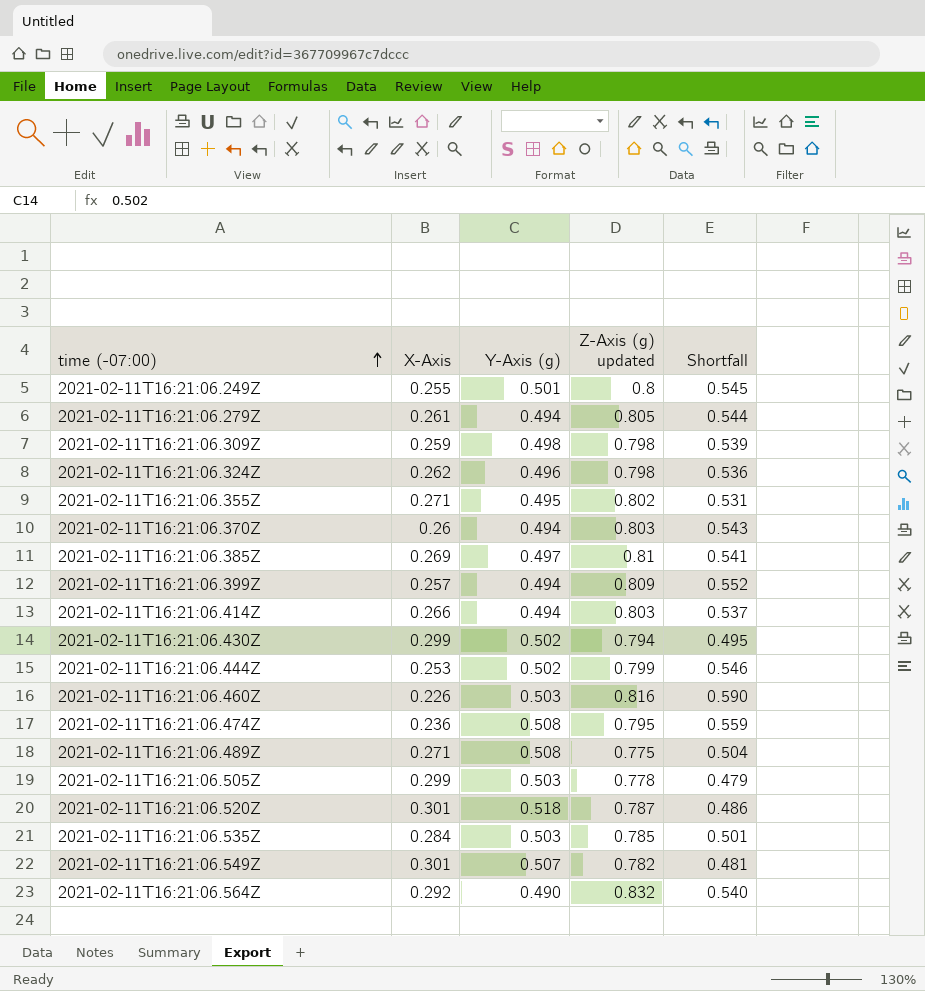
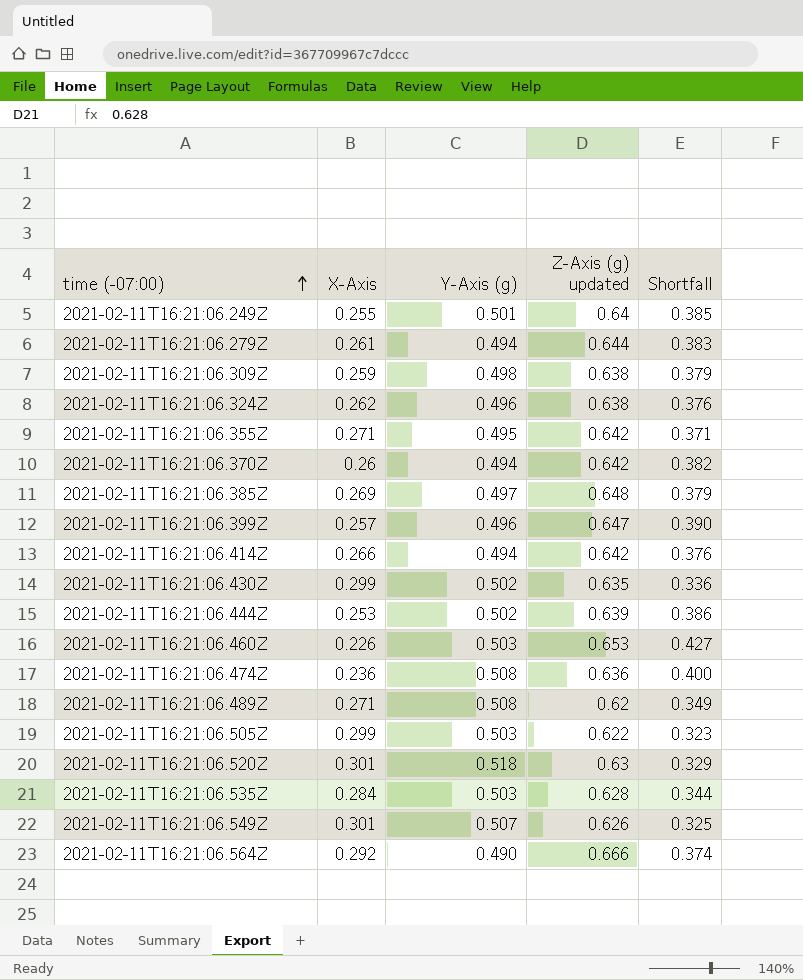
2021-02-11T16:21:06.249Z | Z-Axis (g) updated: 0.8 -> 0.64
2021-02-11T16:21:06.249Z | Shortfall: 0.545 -> 0.385
2021-02-11T16:21:06.279Z | Z-Axis (g) updated: 0.805 -> 0.644
2021-02-11T16:21:06.279Z | Shortfall: 0.544 -> 0.383
2021-02-11T16:21:06.309Z | Z-Axis (g) updated: 0.798 -> 0.638
2021-02-11T16:21:06.309Z | Shortfall: 0.539 -> 0.379
2021-02-11T16:21:06.324Z | Z-Axis (g) updated: 0.798 -> 0.638
2021-02-11T16:21:06.324Z | Shortfall: 0.536 -> 0.376
2021-02-11T16:21:06.355Z | Z-Axis (g) updated: 0.802 -> 0.642
2021-02-11T16:21:06.355Z | Shortfall: 0.531 -> 0.371
2021-02-11T16:21:06.370Z | Z-Axis (g) updated: 0.803 -> 0.642
2021-02-11T16:21:06.370Z | Shortfall: 0.543 -> 0.382
2021-02-11T16:21:06.385Z | Z-Axis (g) updated: 0.81 -> 0.648
2021-02-11T16:21:06.385Z | Shortfall: 0.541 -> 0.379
2021-02-11T16:21:06.399Z | Y-Axis (g): 0.494 -> 0.496
2021-02-11T16:21:06.399Z | Z-Axis (g) updated: 0.809 -> 0.647
2021-02-11T16:21:06.399Z | Shortfall: 0.552 -> 0.390
2021-02-11T16:21:06.414Z | Z-Axis (g) updated: 0.803 -> 0.642
2021-02-11T16:21:06.414Z | Shortfall: 0.537 -> 0.376
2021-02-11T16:21:06.430Z | Z-Axis (g) updated: 0.794 -> 0.635
2021-02-11T16:21:06.430Z | Shortfall: 0.495 -> 0.336
2021-02-11T16:21:06.444Z | Z-Axis (g) updated: 0.799 -> 0.639
2021-02-11T16:21:06.444Z | Shortfall: 0.546 -> 0.386
2021-02-11T16:21:06.460Z | Z-Axis (g) updated: 0.816 -> 0.653
2021-02-11T16:21:06.460Z | Shortfall: 0.590 -> 0.427
2021-02-11T16:21:06.474Z | Z-Axis (g) updated: 0.795 -> 0.636
2021-02-11T16:21:06.474Z | Shortfall: 0.559 -> 0.400
2021-02-11T16:21:06.489Z | Z-Axis (g) updated: 0.775 -> 0.62
2021-02-11T16:21:06.489Z | Shortfall: 0.504 -> 0.349
2021-02-11T16:21:06.505Z | Z-Axis (g) updated: 0.778 -> 0.622
2021-02-11T16:21:06.505Z | Shortfall: 0.479 -> 0.323
2021-02-11T16:21:06.520Z | Z-Axis (g) updated: 0.787 -> 0.63
2021-02-11T16:21:06.520Z | Shortfall: 0.486 -> 0.329
2021-02-11T16:21:06.535Z | Z-Axis (g) updated: 0.785 -> 0.628
2021-02-11T16:21:06.535Z | Shortfall: 0.501 -> 0.344
2021-02-11T16:21:06.549Z | Z-Axis (g) updated: 0.782 -> 0.626
2021-02-11T16:21:06.549Z | Shortfall: 0.481 -> 0.325
2021-02-11T16:21:06.564Z | Z-Axis (g) updated: 0.832 -> 0.666
2021-02-11T16:21:06.564Z | Shortfall: 0.540 -> 0.374

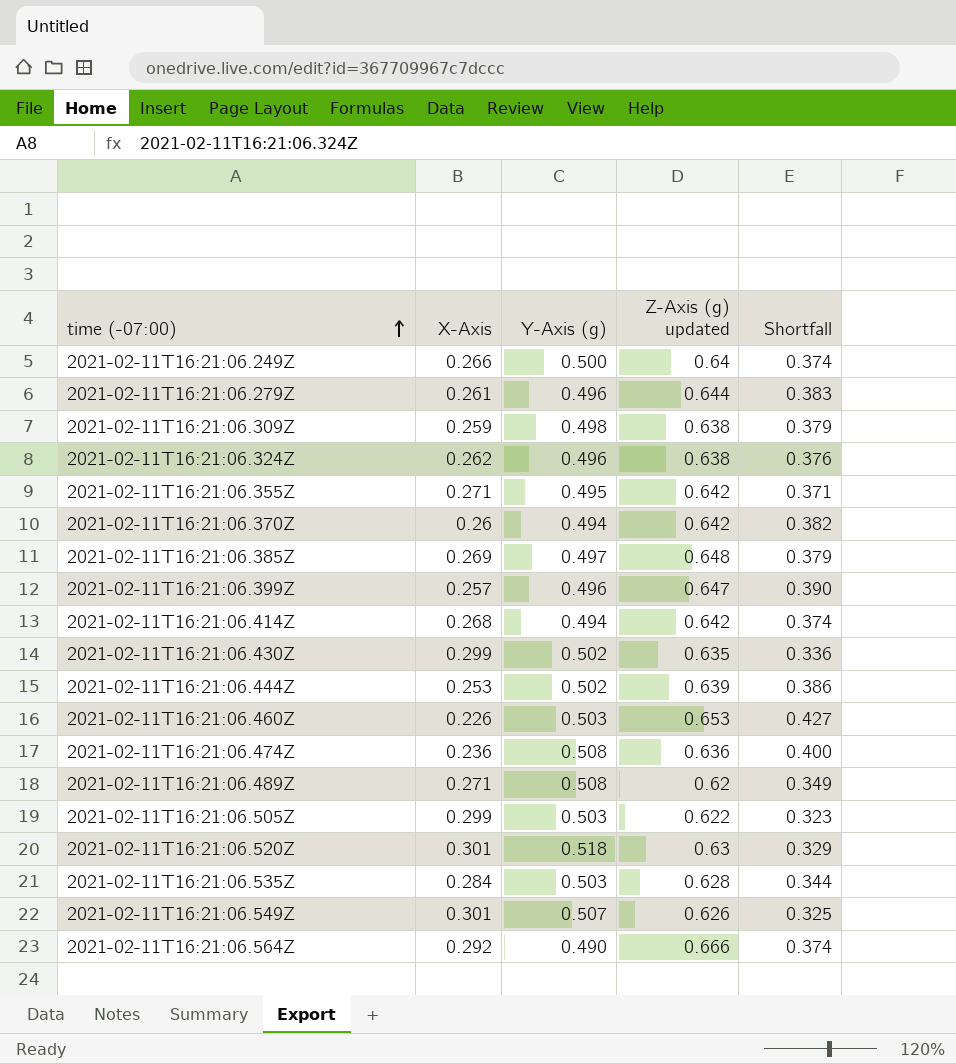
2021-02-11T16:21:06.249Z | X-Axis: 0.255 -> 0.266
2021-02-11T16:21:06.249Z | Y-Axis (g): 0.501 -> 0.500
2021-02-11T16:21:06.249Z | Shortfall: 0.385 -> 0.374
2021-02-11T16:21:06.279Z | Y-Axis (g): 0.494 -> 0.496
2021-02-11T16:21:06.414Z | X-Axis: 0.266 -> 0.268
2021-02-11T16:21:06.414Z | Shortfall: 0.376 -> 0.374

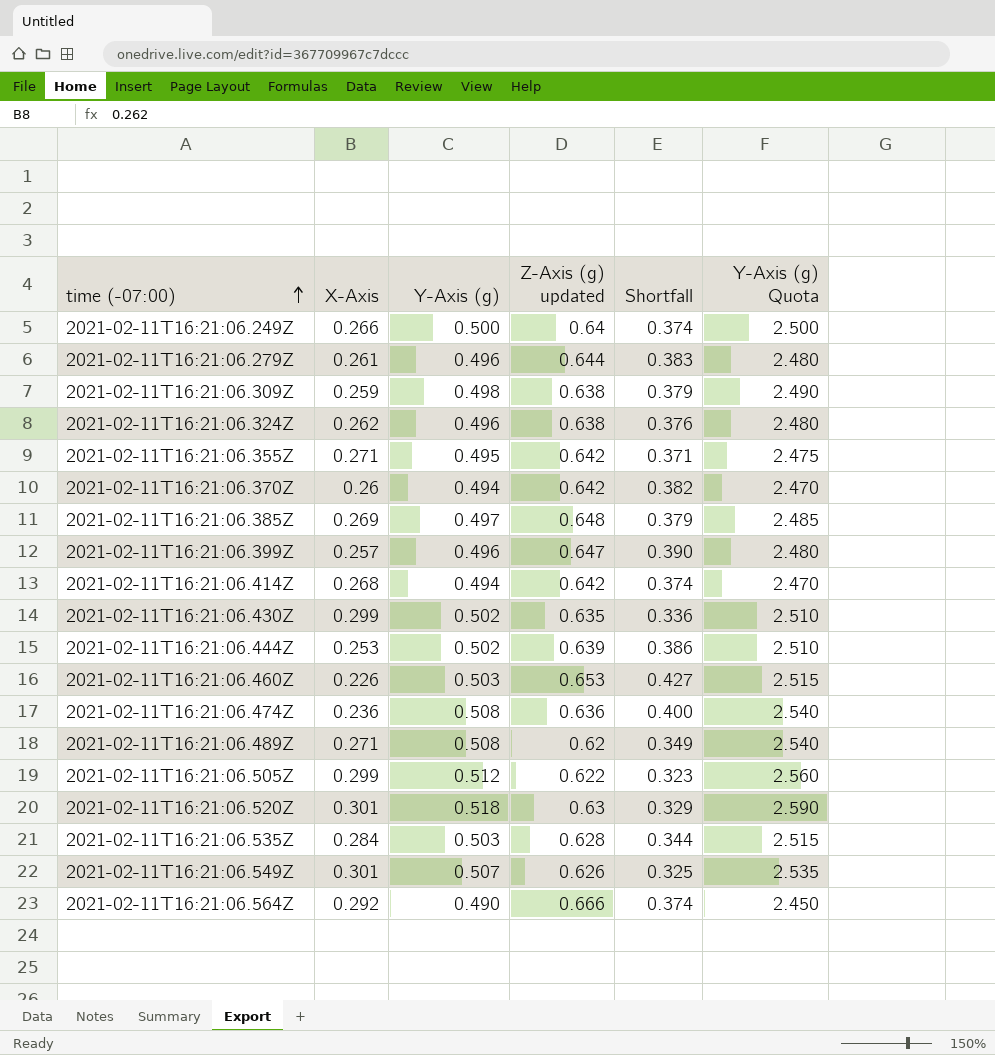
column Y-Axis (g) Quota | formula: none -> [Y-Axis (g)] * 5
2021-02-11T16:21:06.505Z | Y-Axis (g): 0.503 -> 0.512

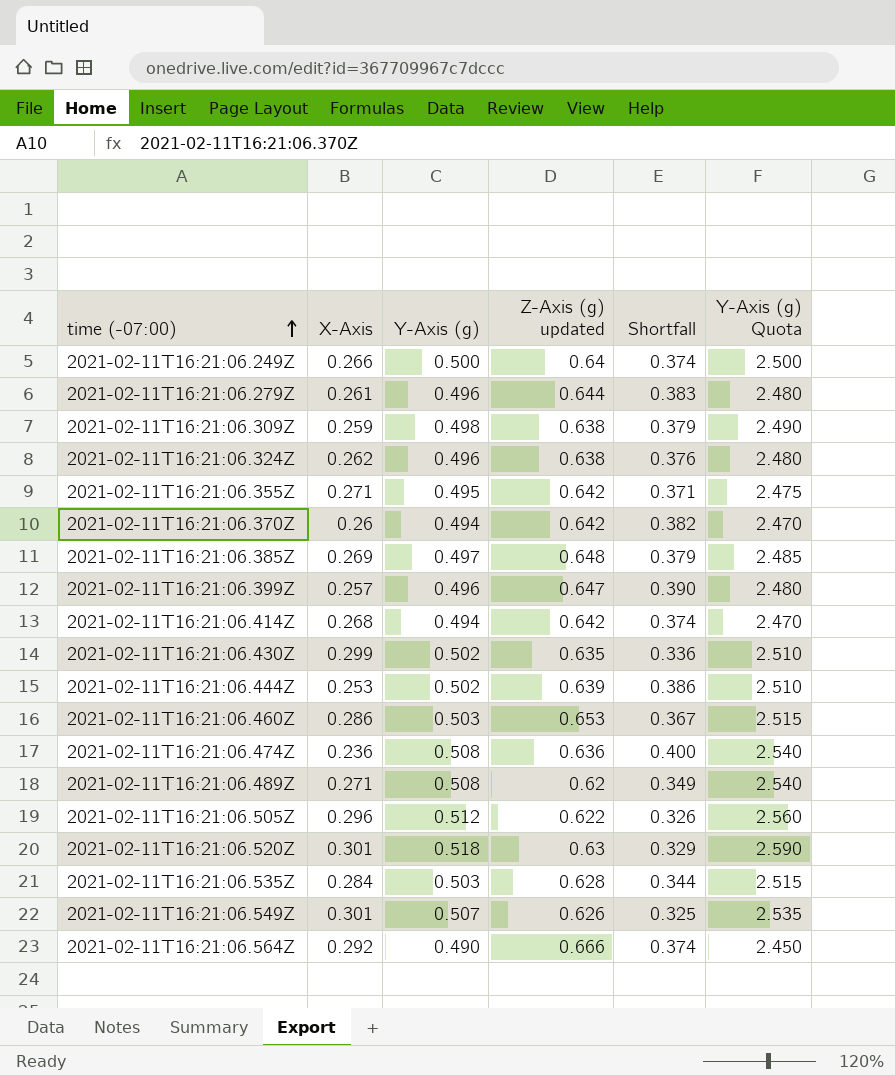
2021-02-11T16:21:06.460Z | X-Axis: 0.226 -> 0.286
2021-02-11T16:21:06.460Z | Shortfall: 0.427 -> 0.367
2021-02-11T16:21:06.505Z | X-Axis: 0.299 -> 0.296
2021-02-11T16:21:06.505Z | Shortfall: 0.323 -> 0.326

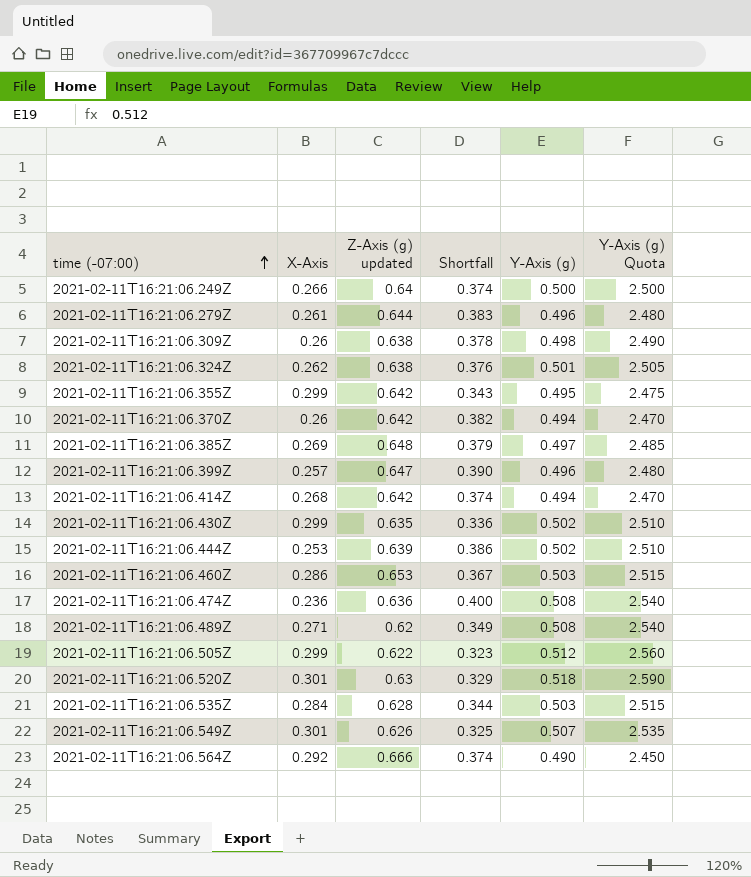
column Y-Axis (g) | position: 3 -> 5
2021-02-11T16:21:06.309Z | X-Axis: 0.259 -> 0.26
2021-02-11T16:21:06.309Z | Shortfall: 0.379 -> 0.378
2021-02-11T16:21:06.324Z | Y-Axis (g): 0.496 -> 0.501
2021-02-11T16:21:06.324Z | Y-Axis (g) Quota: 2.480 -> 2.505
2021-02-11T16:21:06.355Z | X-Axis: 0.271 -> 0.299
2021-02-11T16:21:06.355Z | Shortfall: 0.371 -> 0.343
2021-02-11T16:21:06.505Z | X-Axis: 0.296 -> 0.299
2021-02-11T16:21:06.505Z | Shortfall: 0.326 -> 0.323

